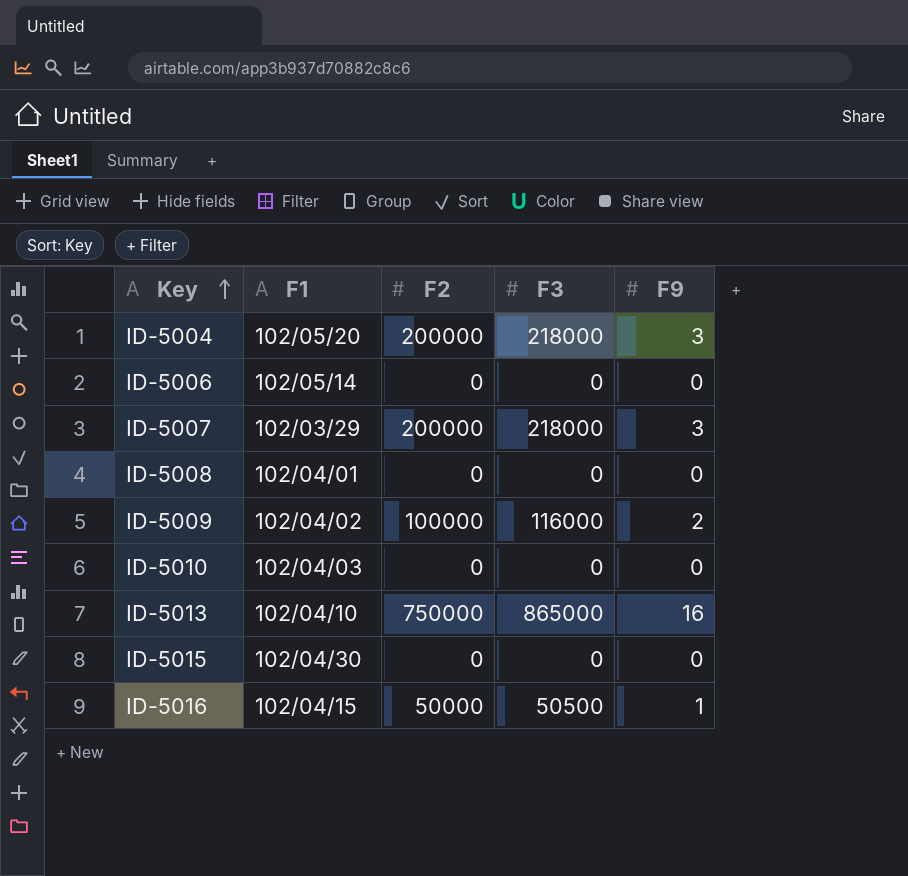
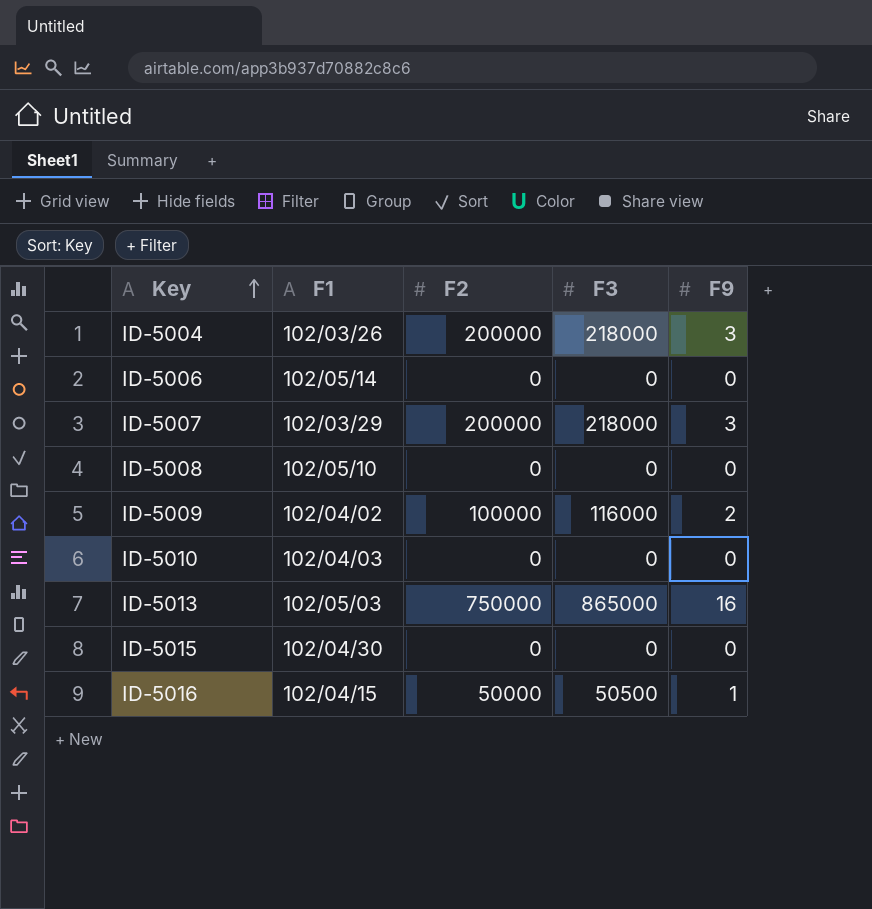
ID-5004 | F1: 102/05/20 -> 102/03/26
ID-5008 | F1: 102/04/01 -> 102/05/10
ID-5013 | F1: 102/04/10 -> 102/05/03

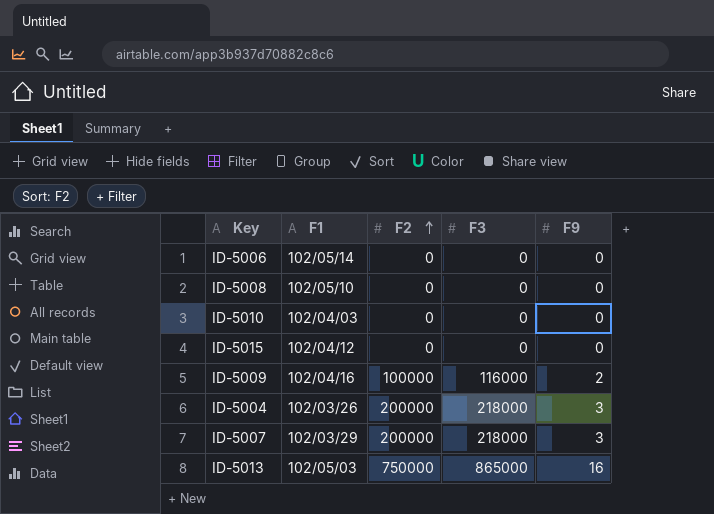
row order: Key ascending -> F2 ascending
row ID-5016: 102/04/15 | 50000 | 50500 | 1 -> none
ID-5015 | F1: 102/04/30 -> 102/04/12
ID-5009 | F1: 102/04/02 -> 102/04/16

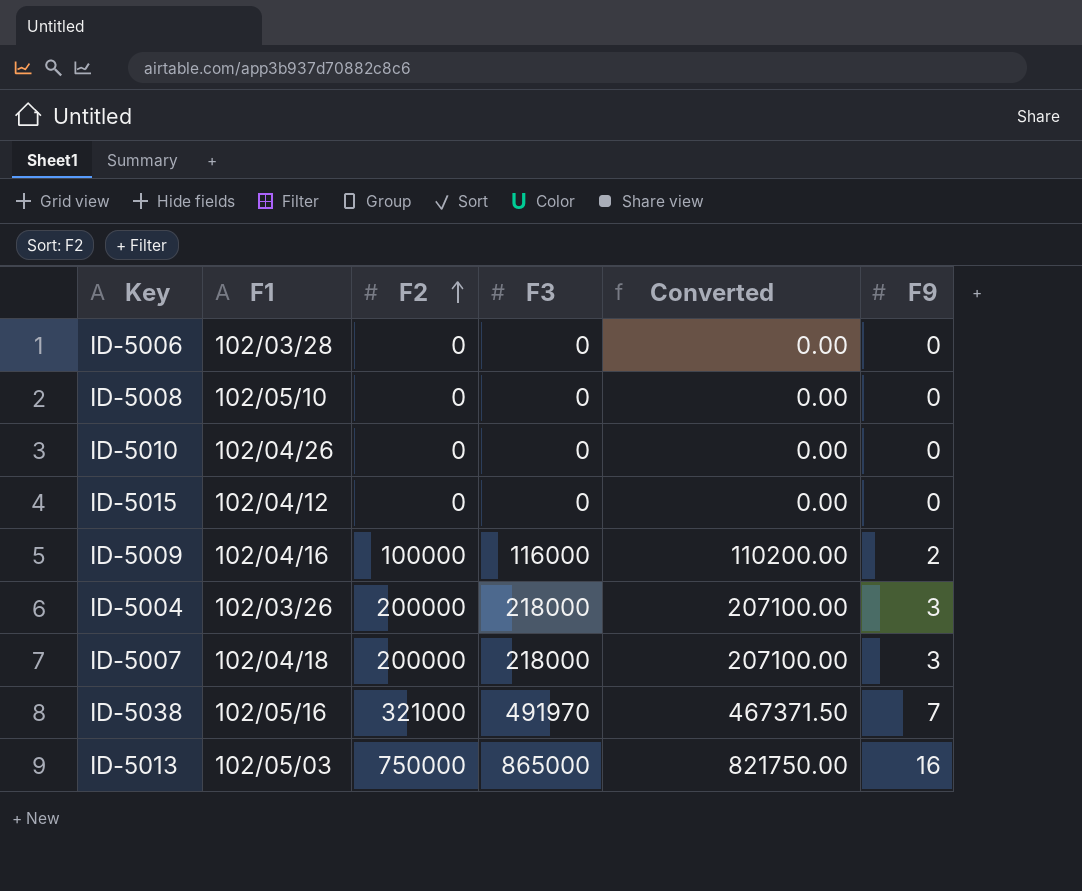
column Converted | formula: none -> [F3] * 0.95
ID-5006 | F1: 102/05/14 -> 102/03/28
ID-5010 | F1: 102/04/03 -> 102/04/26
ID-5007 | F1: 102/03/29 -> 102/04/18
row ID-5038: none -> 102/05/16 | 321000 | 491970 | 467371.50 | 7

